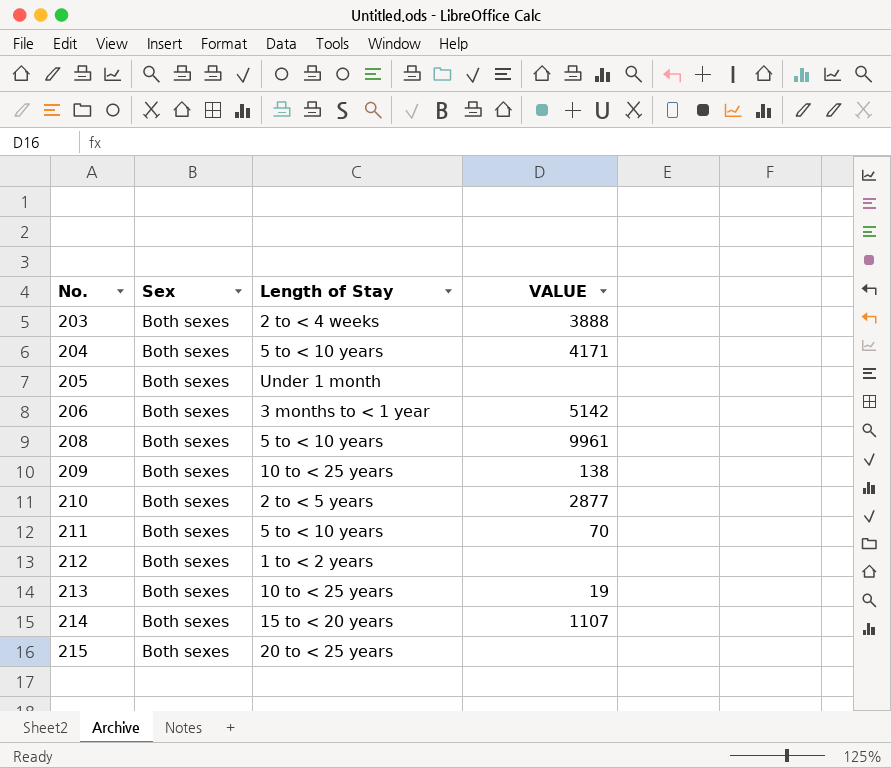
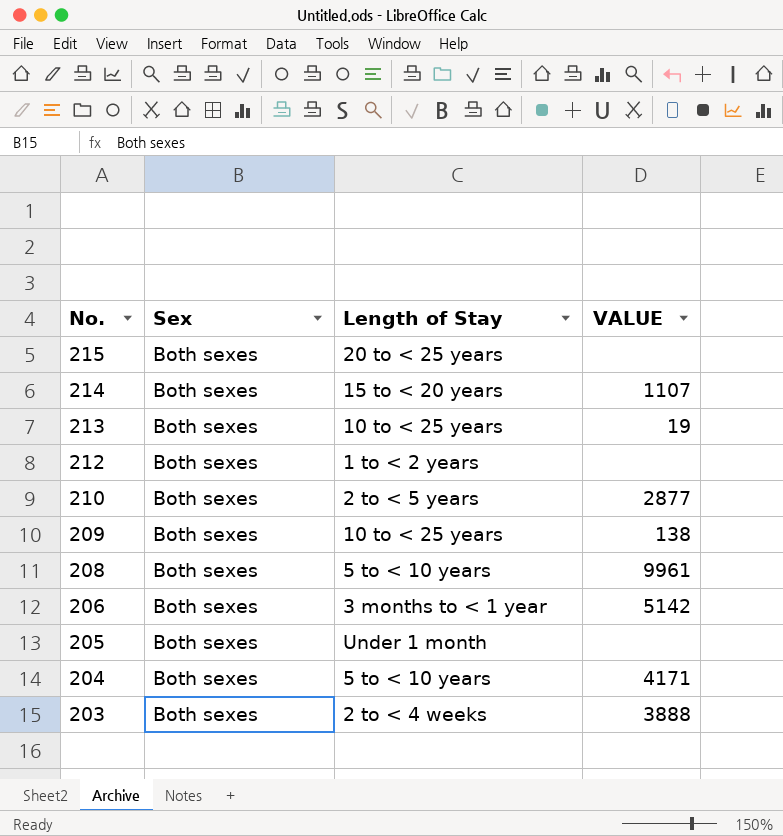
row order: No. ascending -> No. descending
row 211: Both sexes | 5 to < 10 years | 70 -> none

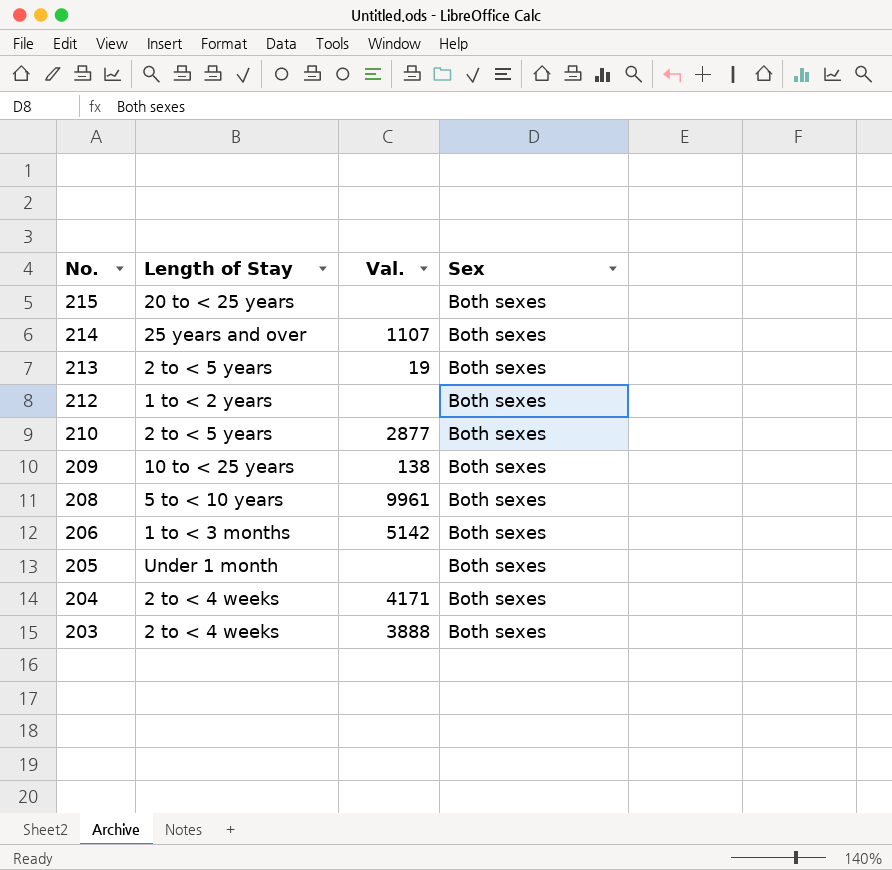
column name: VALUE -> Val.
column Sex | position: 2 -> 4
214 | Length of Stay: 15 to < 20 years -> 25 years and over
213 | Length of Stay: 10 to < 25 years -> 2 to < 5 years
206 | Length of Stay: 3 months to < 1 year -> 1 to < 3 months
204 | Length of Stay: 5 to < 10 years -> 2 to < 4 weeks

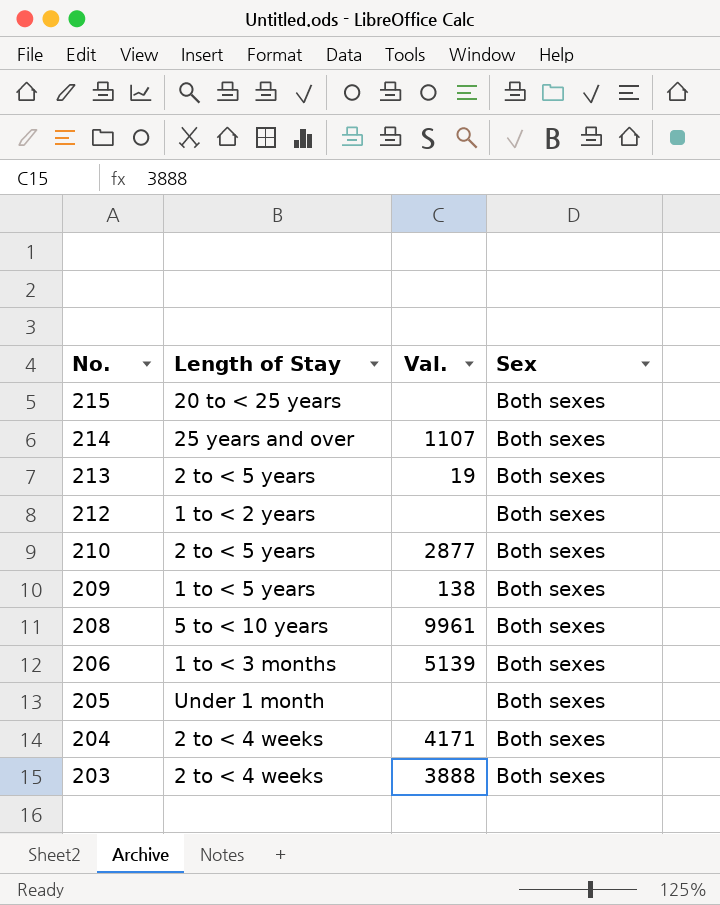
209 | Length of Stay: 10 to < 25 years -> 1 to < 5 years
206 | Val.: 5142 -> 5139

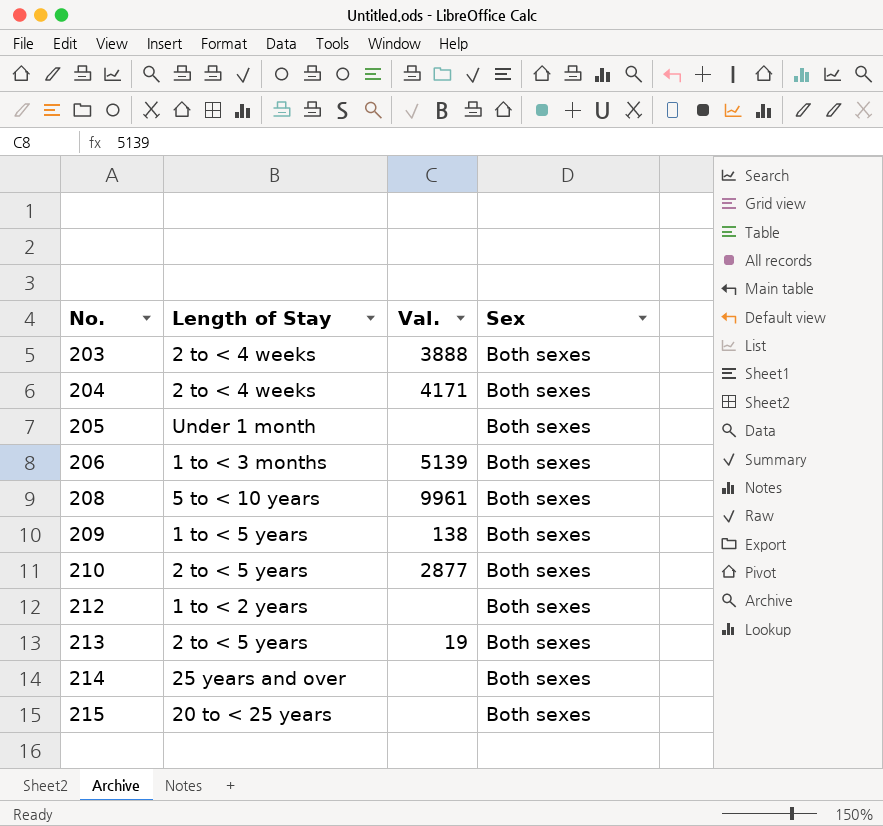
row order: No. descending -> No. ascending
214 | Val.: 1107 -> none

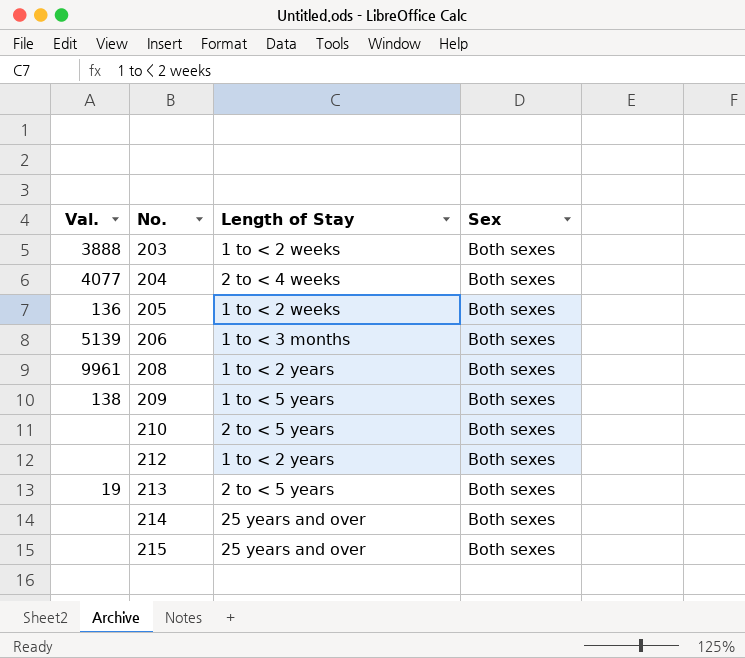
column Val. | position: 3 -> 1
203 | Length of Stay: 2 to < 4 weeks -> 1 to < 2 weeks
204 | Val.: 4171 -> 4077
205 | Val.: none -> 136
205 | Length of Stay: Under 1 month -> 1 to < 2 weeks
208 | Length of Stay: 5 to < 10 years -> 1 to < 2 years
210 | Val.: 2877 -> none
215 | Length of Stay: 20 to < 25 years -> 25 years and over

